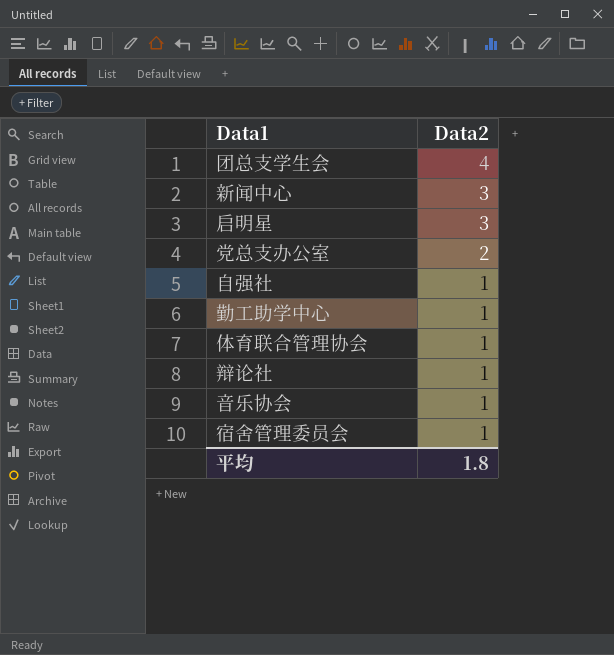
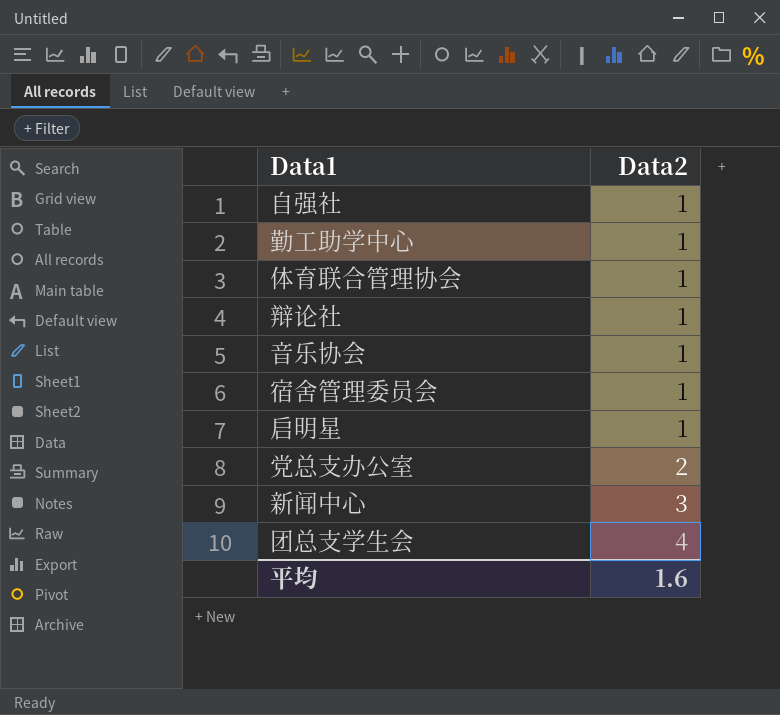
row order: Data2 descending -> Data2 ascending
启明星 | Data2: 3 -> 1
平均 | Data2: 1.8 -> 1.6

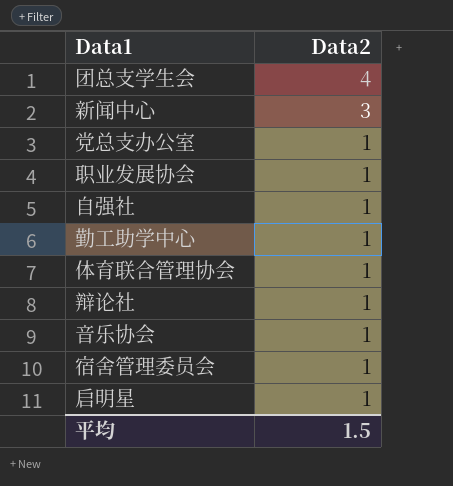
row order: Data2 ascending -> Data2 descending
党总支办公室 | Data2: 2 -> 1
row 职业发展协会: none -> 1
平均 | Data2: 1.6 -> 1.5

